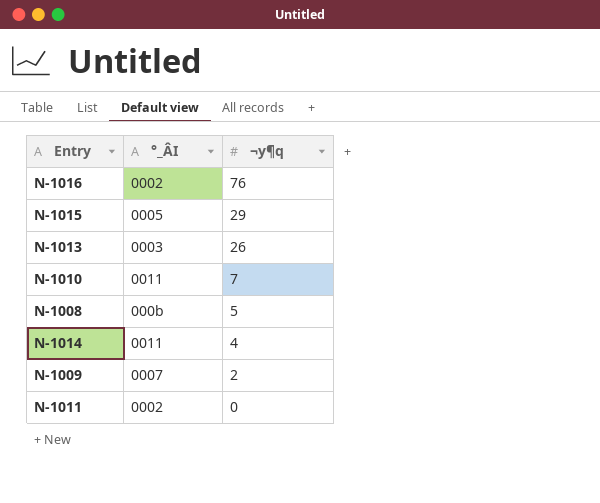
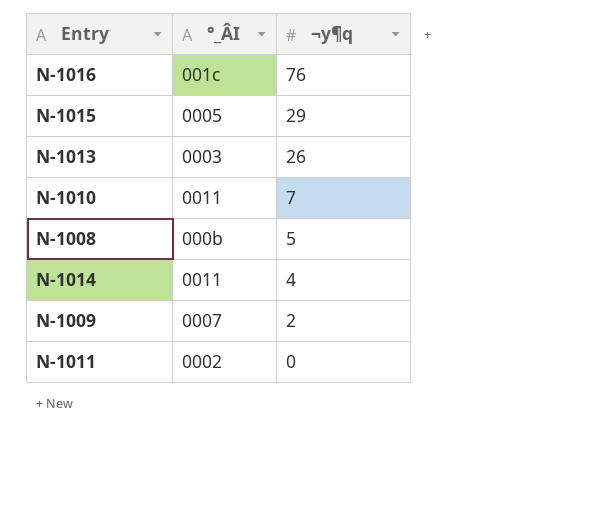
N-1016 | °_ÂI: 0002 -> 001c

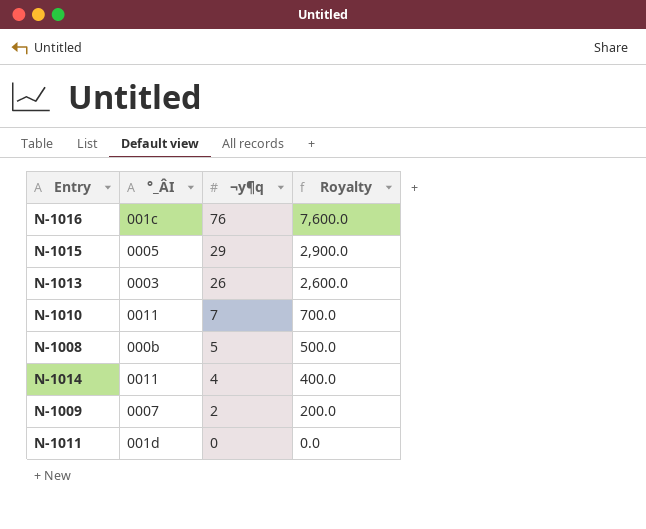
column Royalty | formula: none -> [¬y¶q] * 100
N-1011 | °_ÂI: 0002 -> 001d

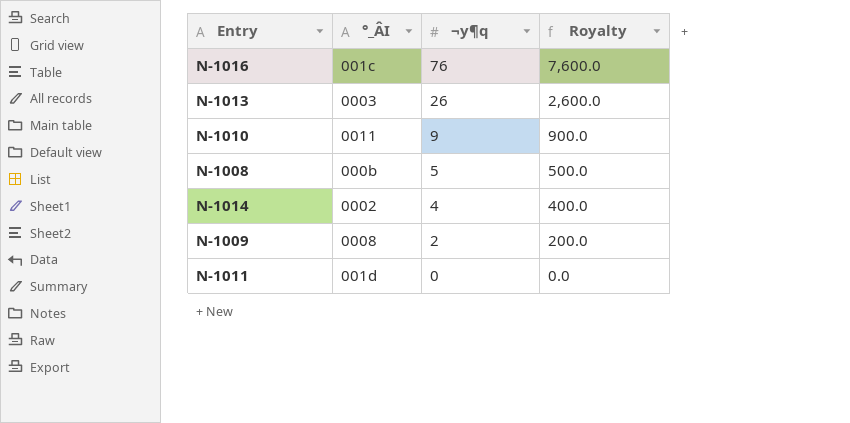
row N-1015: 0005 | 29 | 2,900.0 -> none
N-1010 | ¬y¶q: 7 -> 9
N-1010 | Royalty: 700.0 -> 900.0
N-1014 | °_ÂI: 0011 -> 0002
N-1009 | °_ÂI: 0007 -> 0008

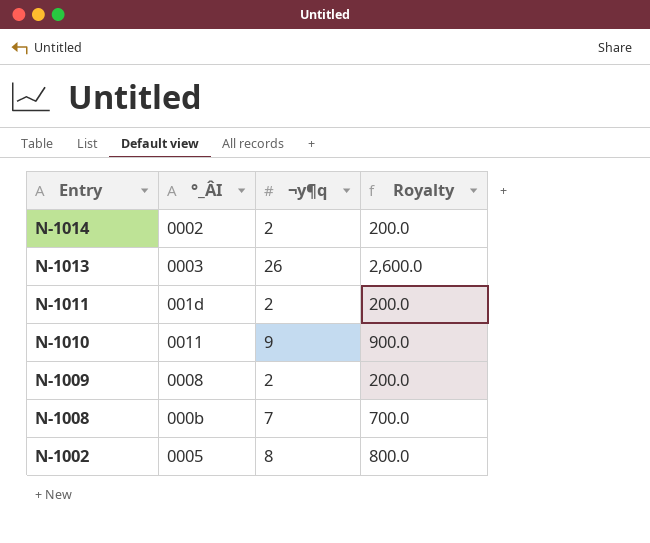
row order: ¬y¶q descending -> Entry descending
row N-1016: 001c | 76 | 7,600.0 -> none
N-1014 | ¬y¶q: 4 -> 2
N-1014 | Royalty: 400.0 -> 200.0
N-1011 | ¬y¶q: 0 -> 2
N-1011 | Royalty: 0.0 -> 200.0
N-1008 | ¬y¶q: 5 -> 7
N-1008 | Royalty: 500.0 -> 700.0
row N-1002: none -> 0005 | 8 | 800.0

